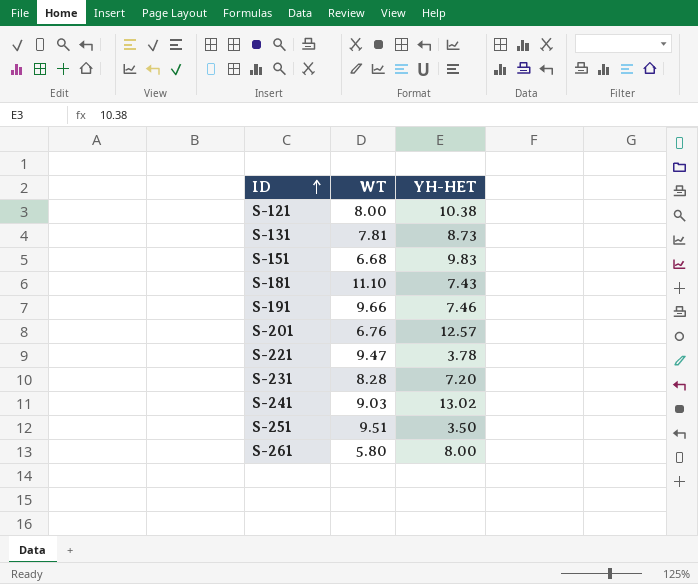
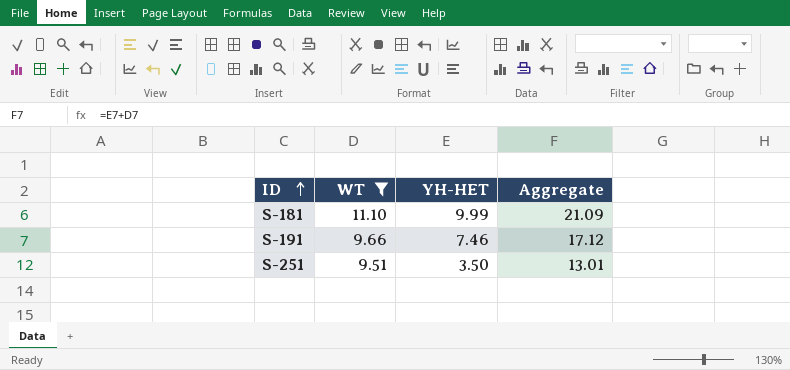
filter: none -> WT >= 9.51
column Aggregate | formula: none -> [WT] + [YH-HET]
S-181 | YH-HET: 7.43 -> 9.99

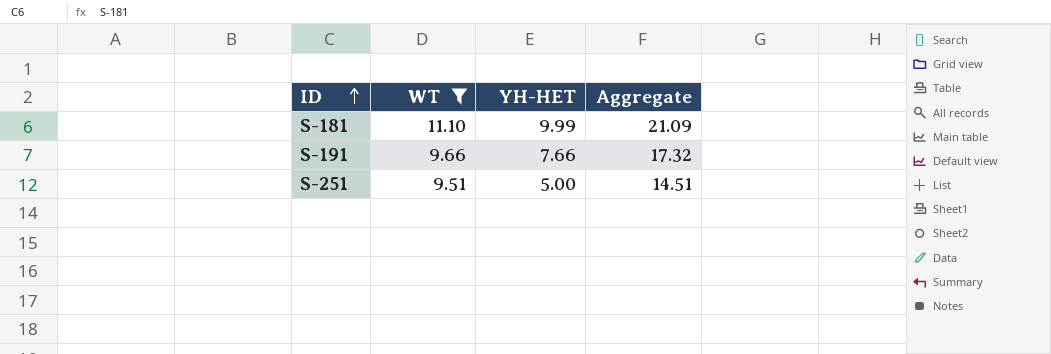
S-191 | YH-HET: 7.46 -> 7.66
S-191 | Aggregate: 17.12 -> 17.32
S-251 | YH-HET: 3.50 -> 5.00
S-251 | Aggregate: 13.01 -> 14.51

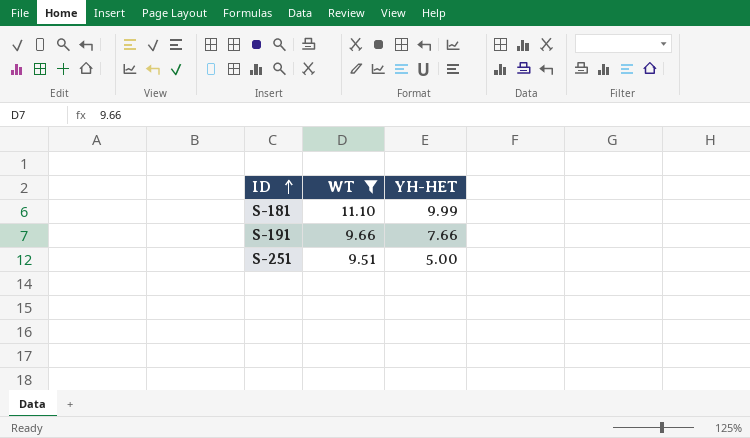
column Aggregate | formula: [WT] + [YH-HET] -> none

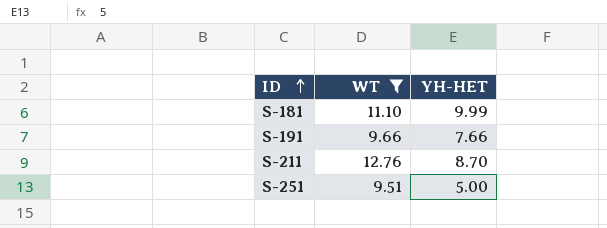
row S-211: none -> 12.76 | 8.70

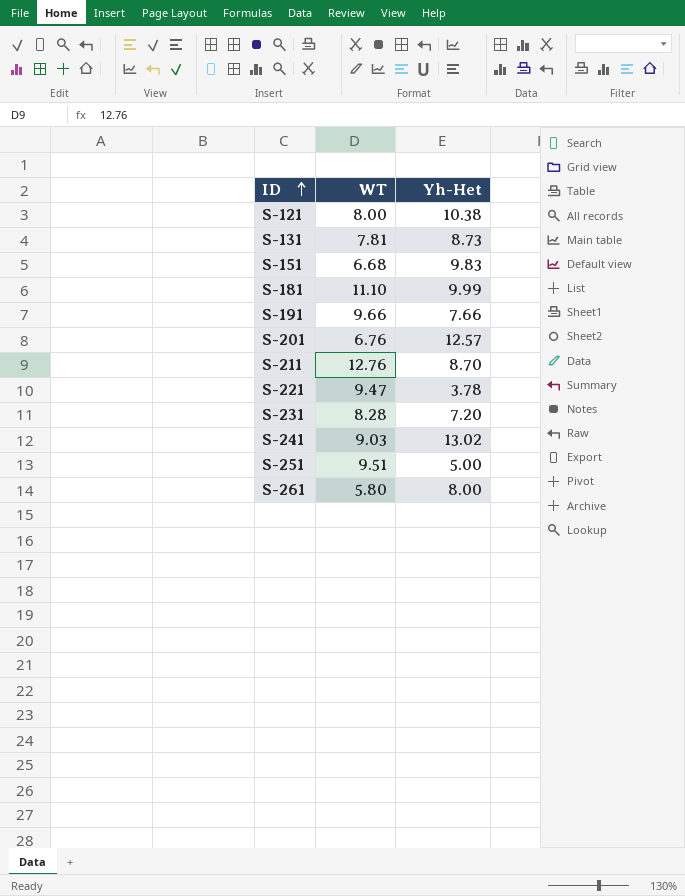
filter: WT >= 9.51 -> none
column name: YH-HET -> Yh-Het

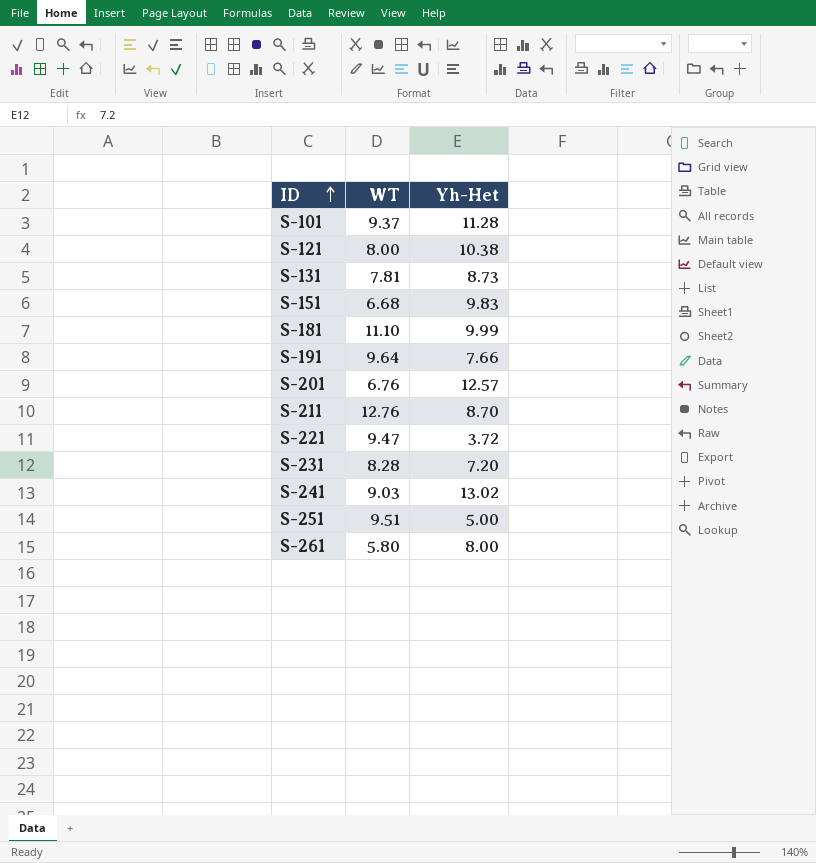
row S-101: none -> 9.37 | 11.28
S-191 | WT: 9.66 -> 9.64
S-221 | Yh-Het: 3.78 -> 3.72

